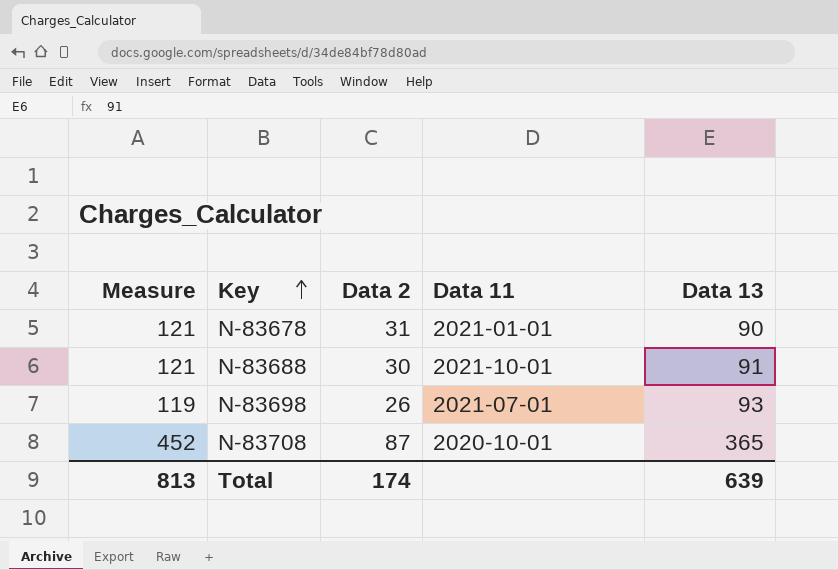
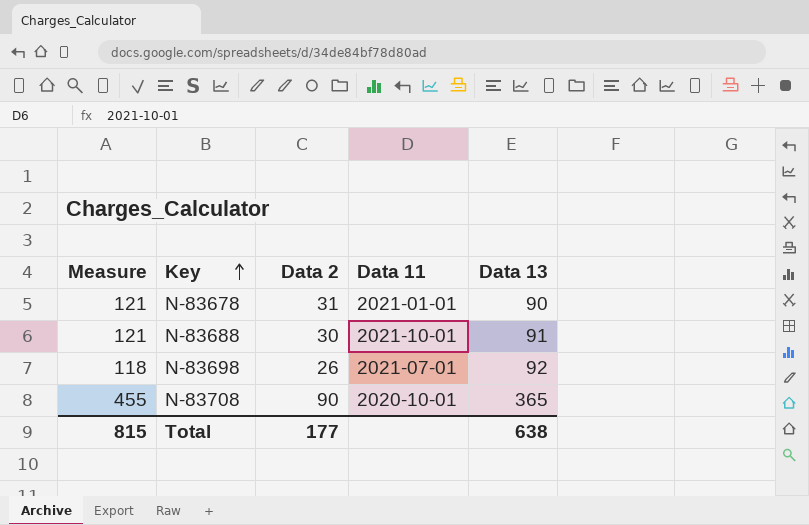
N-83698 | Measure: 119 -> 118
N-83698 | Data 13: 93 -> 92
N-83708 | Measure: 452 -> 455
N-83708 | Data 2: 87 -> 90
Total | Measure: 813 -> 815
Total | Data 2: 174 -> 177
Total | Data 13: 639 -> 638

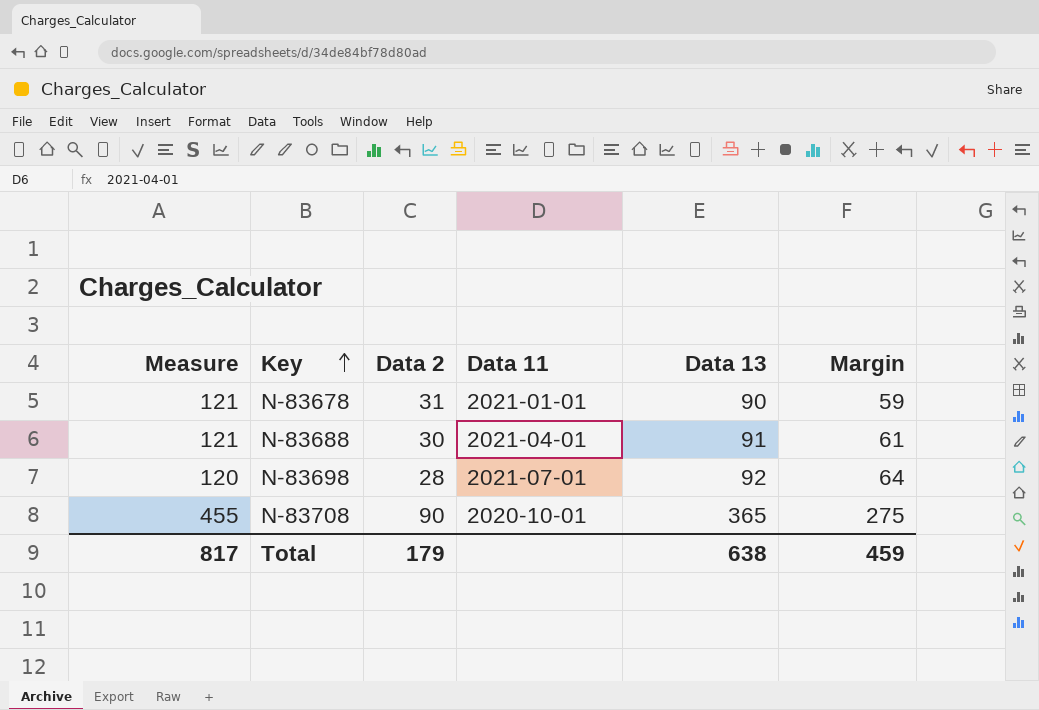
column Margin | formula: none -> [Data 13] - [Data 2]
N-83688 | Data 11: 2021-10-01 -> 2021-04-01
N-83698 | Measure: 118 -> 120
N-83698 | Data 2: 26 -> 28
Total | Measure: 815 -> 817
Total | Data 2: 177 -> 179

